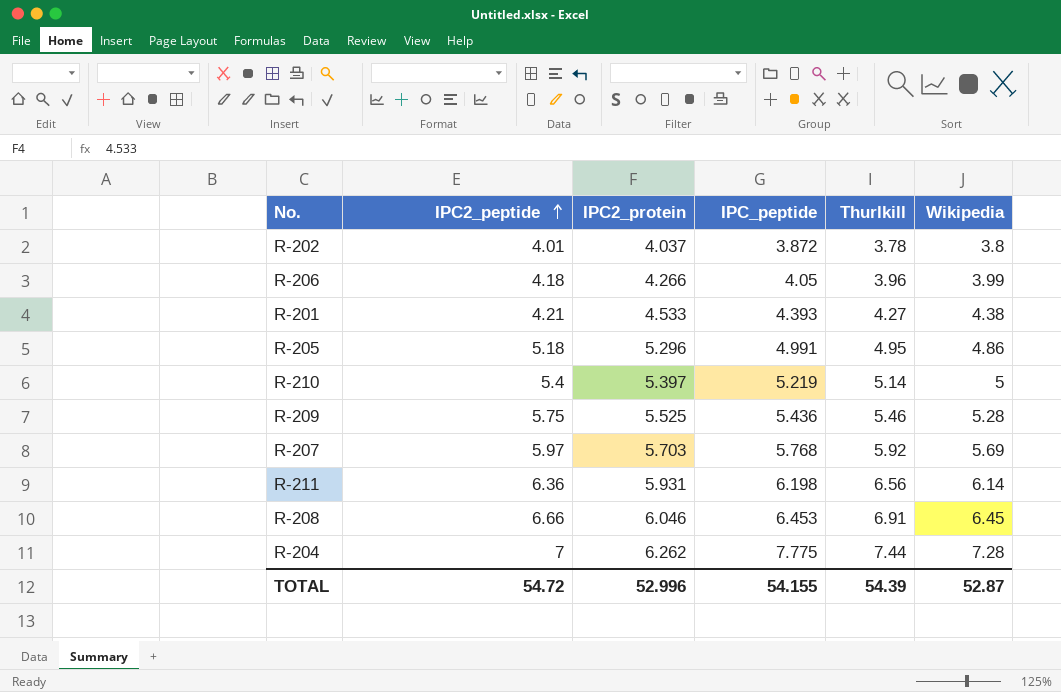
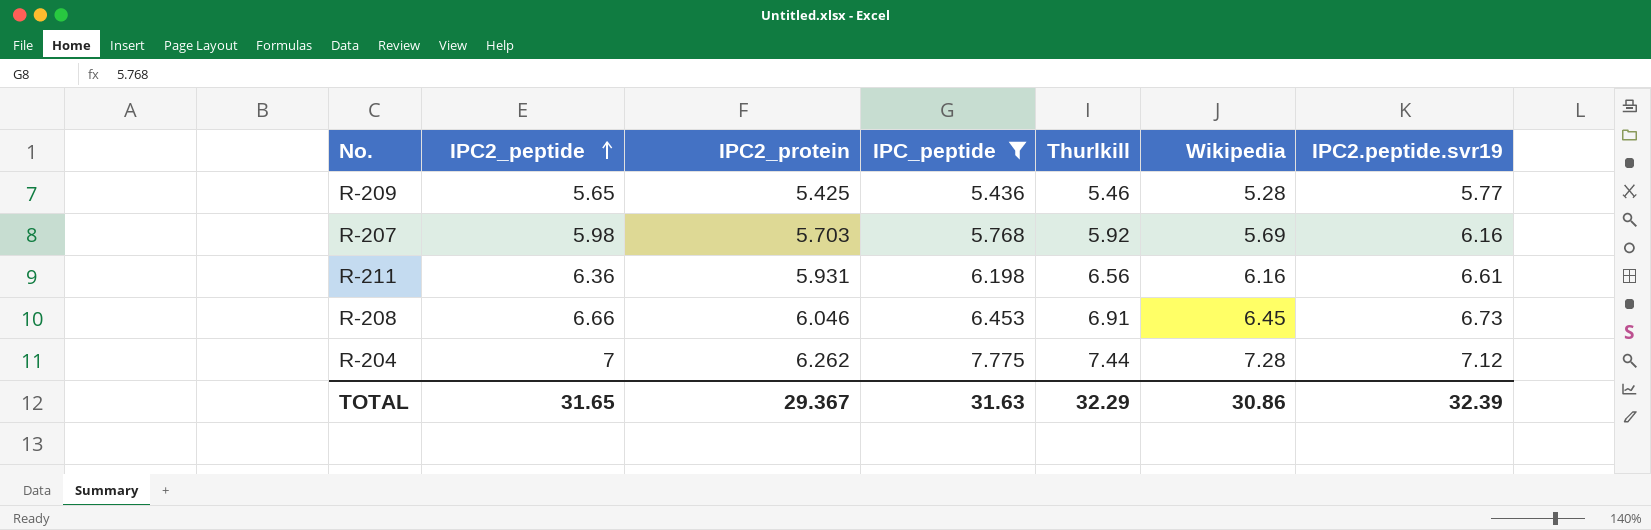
filter: none -> IPC_peptide >= 5.436
column IPC2.peptide.svr19 | position: none -> 7
R-209 | IPC2_peptide: 5.75 -> 5.65
R-209 | IPC2_protein: 5.525 -> 5.425
R-207 | IPC2_peptide: 5.97 -> 5.98
R-211 | Wikipedia: 6.14 -> 6.16
TOTAL | IPC2_peptide: 54.72 -> 31.65
TOTAL | IPC2_protein: 52.996 -> 29.367
TOTAL | IPC_peptide: 54.155 -> 31.63
TOTAL | Thurlkill: 54.39 -> 32.29
TOTAL | Wikipedia: 52.87 -> 30.86

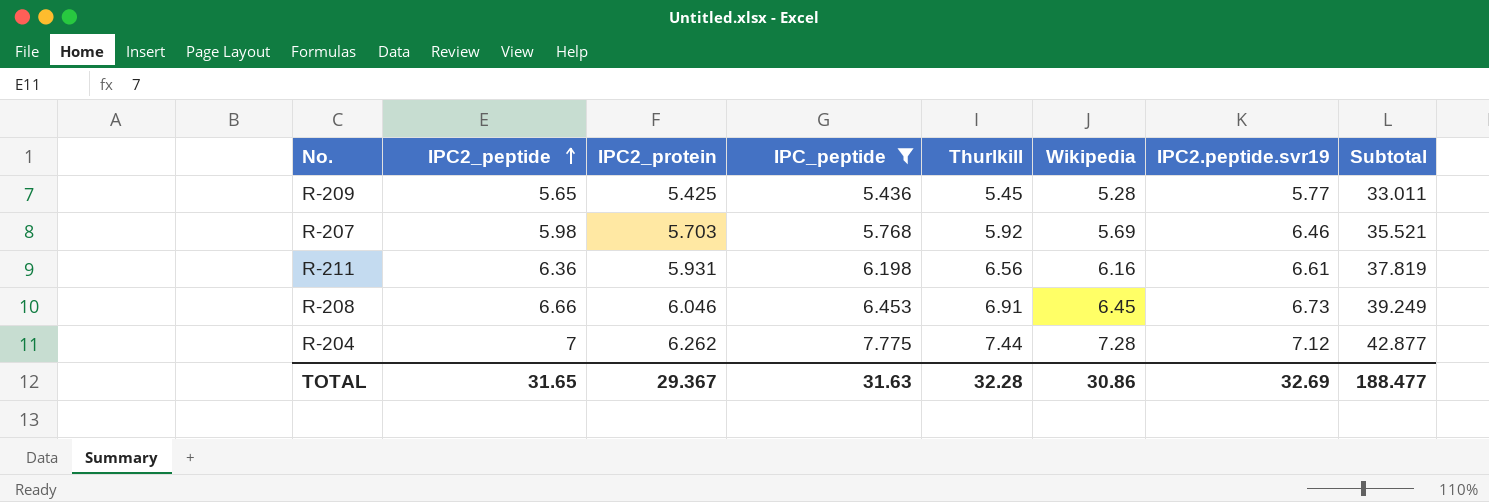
column Subtotal | formula: none -> [IPC2_peptide] + [IPC2_protein] + [IPC_peptide] + [Thurlkill] + [Wikipedia] + [IPC2.peptide.svr19]
R-209 | Thurlkill: 5.46 -> 5.45
R-207 | IPC2.peptide.svr19: 6.16 -> 6.46
TOTAL | Thurlkill: 32.29 -> 32.28
TOTAL | IPC2.peptide.svr19: 32.39 -> 32.69

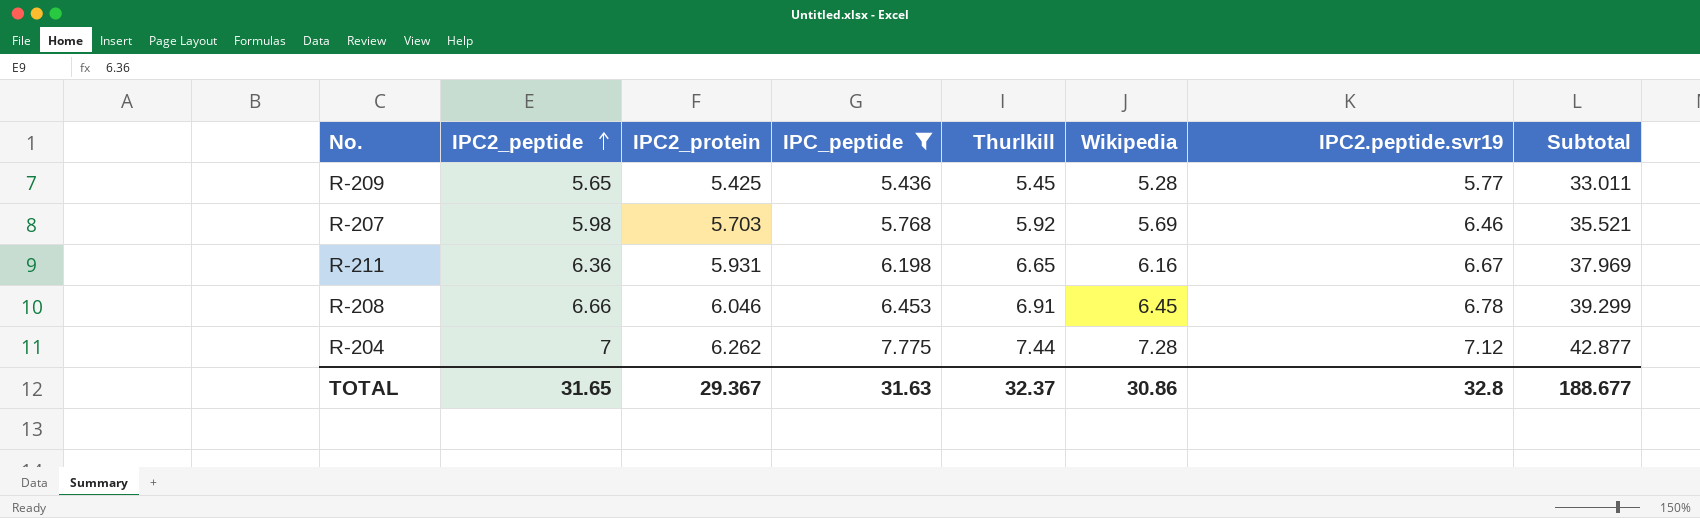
R-211 | Thurlkill: 6.56 -> 6.65
R-211 | IPC2.peptide.svr19: 6.61 -> 6.67
R-211 | Subtotal: 37.819 -> 37.969
R-208 | IPC2.peptide.svr19: 6.73 -> 6.78
R-208 | Subtotal: 39.249 -> 39.299
TOTAL | Thurlkill: 32.28 -> 32.37
TOTAL | IPC2.peptide.svr19: 32.69 -> 32.8
TOTAL | Subtotal: 188.477 -> 188.677

